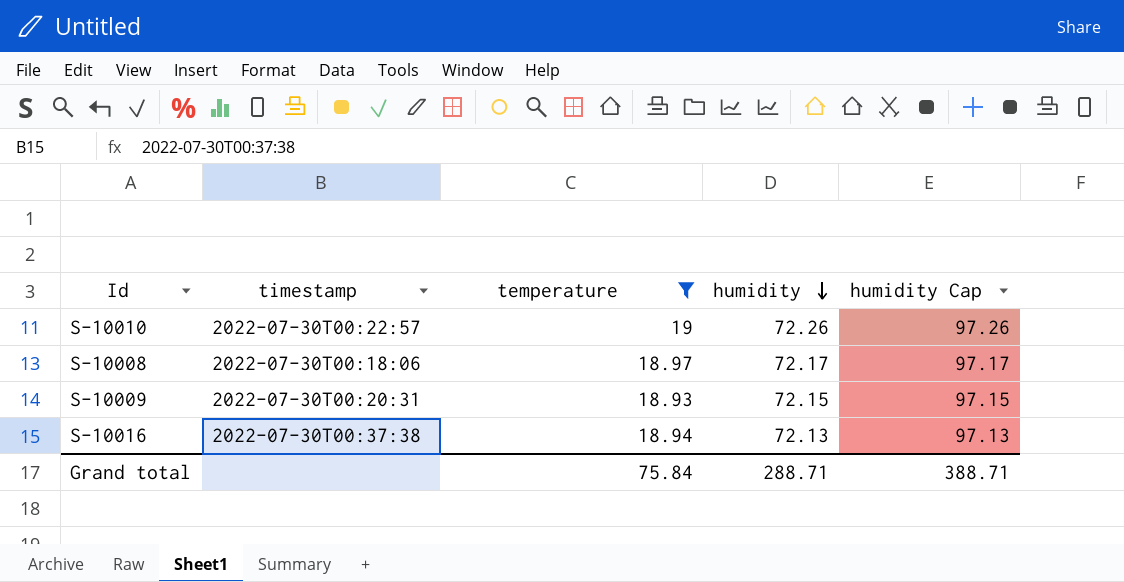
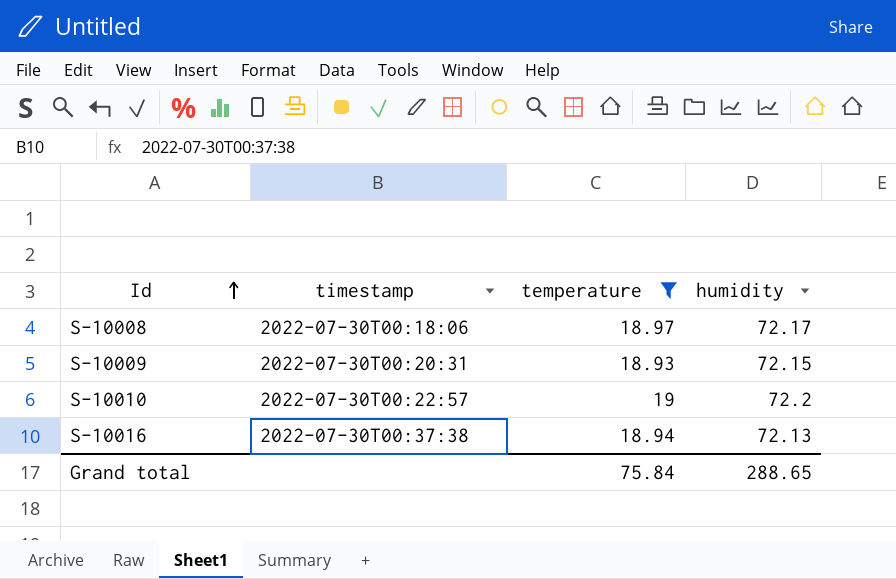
row order: humidity descending -> Id ascending
column humidity Cap | formula: [humidity] + 25 -> none
S-10010 | humidity: 72.26 -> 72.2
Grand total | humidity: 288.71 -> 288.65

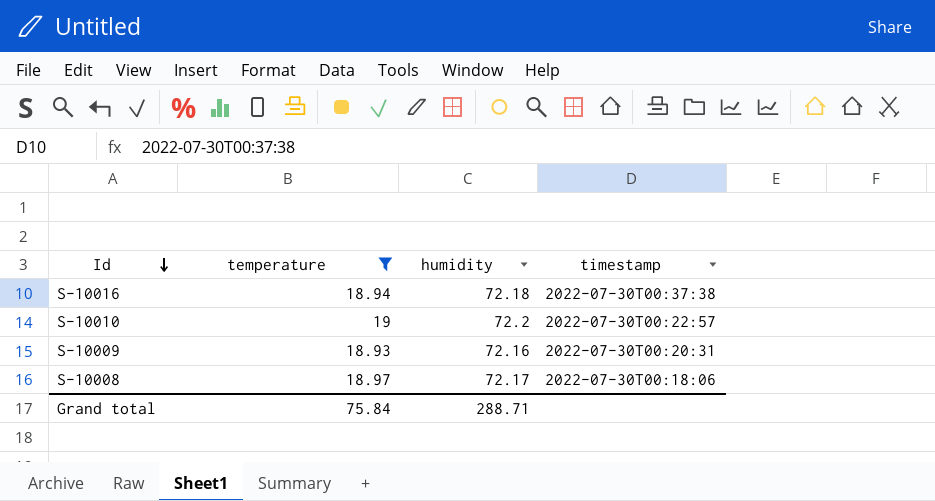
row order: Id ascending -> Id descending
column timestamp | position: 2 -> 4
S-10016 | humidity: 72.13 -> 72.18
S-10009 | humidity: 72.15 -> 72.16
Grand total | humidity: 288.65 -> 288.71

